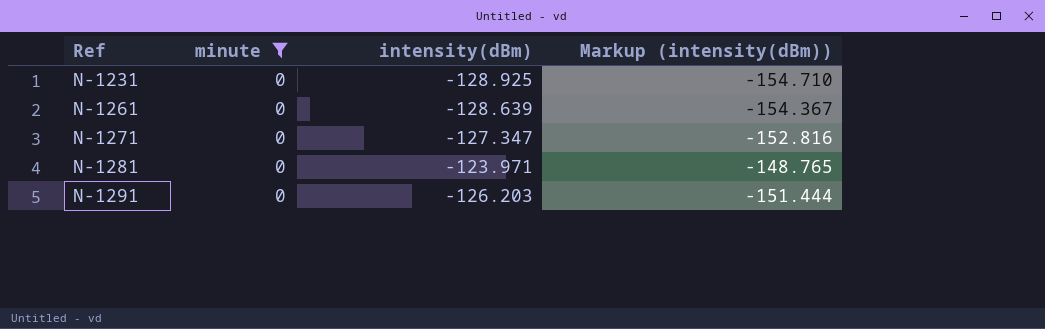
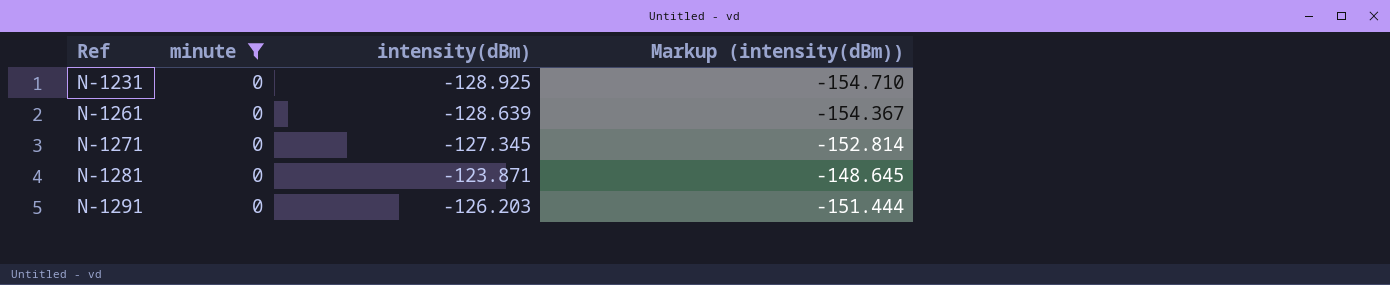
N-1271 | intensity(dBm): -127.347 -> -127.345
N-1271 | Markup (intensity(dBm)): -152.816 -> -152.814
N-1281 | intensity(dBm): -123.971 -> -123.871
N-1281 | Markup (intensity(dBm)): -148.765 -> -148.645

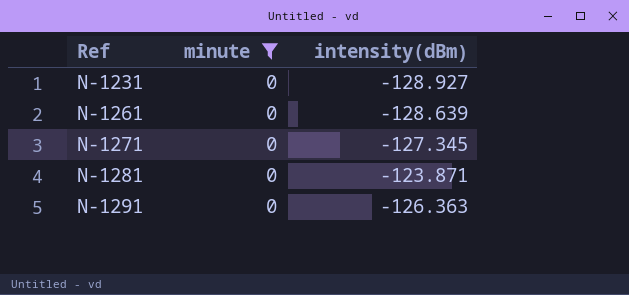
column Markup (intensity(dBm)) | formula: [intensity(dBm)] * 1.2 -> none
N-1231 | intensity(dBm): -128.925 -> -128.927
N-1291 | intensity(dBm): -126.203 -> -126.363

